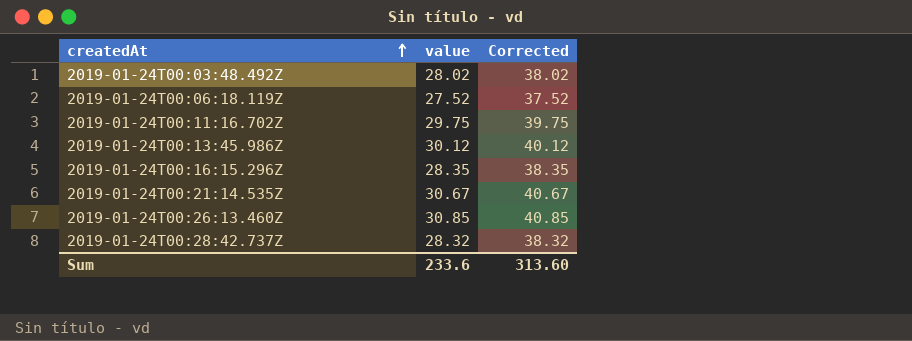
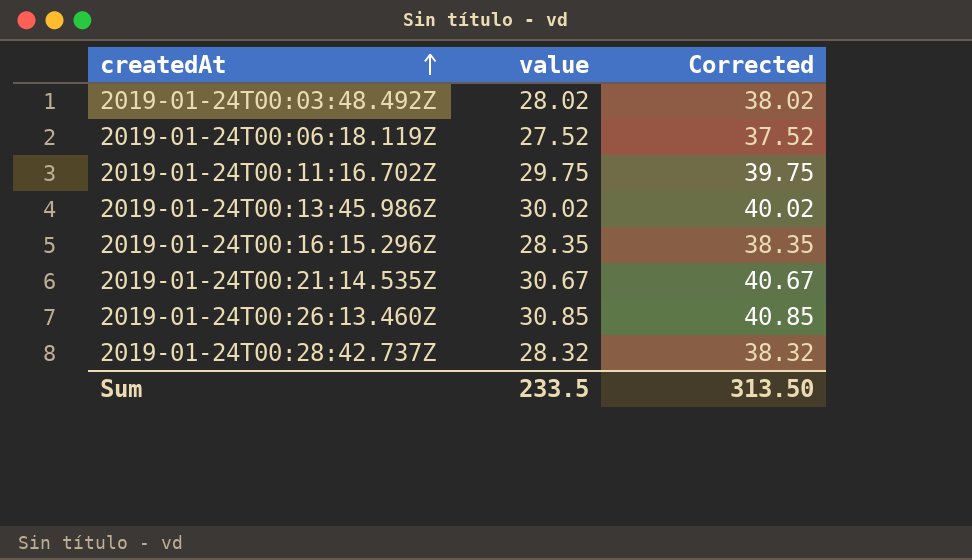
2019-01-24T00:13:45.986Z | value: 30.12 -> 30.02
2019-01-24T00:13:45.986Z | Corrected: 40.12 -> 40.02
Sum | value: 233.6 -> 233.5
Sum | Corrected: 313.60 -> 313.50

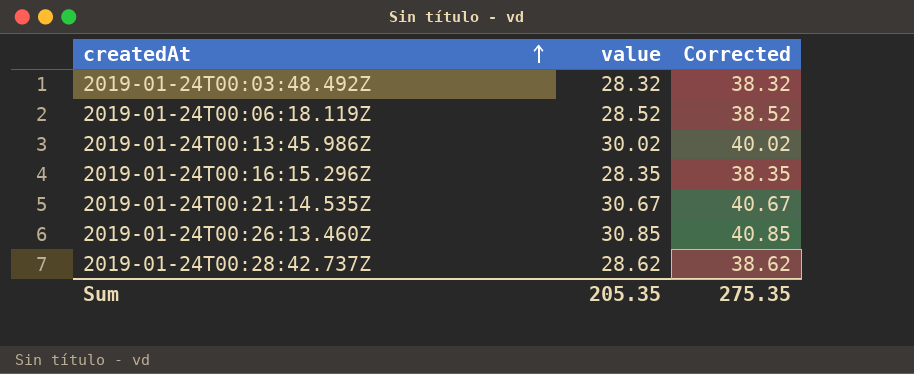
row 2019-01-24T00:11:16.702Z: 29.75 | 39.75 -> none
2019-01-24T00:03:48.492Z | value: 28.02 -> 28.32
2019-01-24T00:03:48.492Z | Corrected: 38.02 -> 38.32
2019-01-24T00:06:18.119Z | value: 27.52 -> 28.52
2019-01-24T00:06:18.119Z | Corrected: 37.52 -> 38.52
2019-01-24T00:28:42.737Z | value: 28.32 -> 28.62
2019-01-24T00:28:42.737Z | Corrected: 38.32 -> 38.62
Sum | value: 233.5 -> 205.35
Sum | Corrected: 313.50 -> 275.35

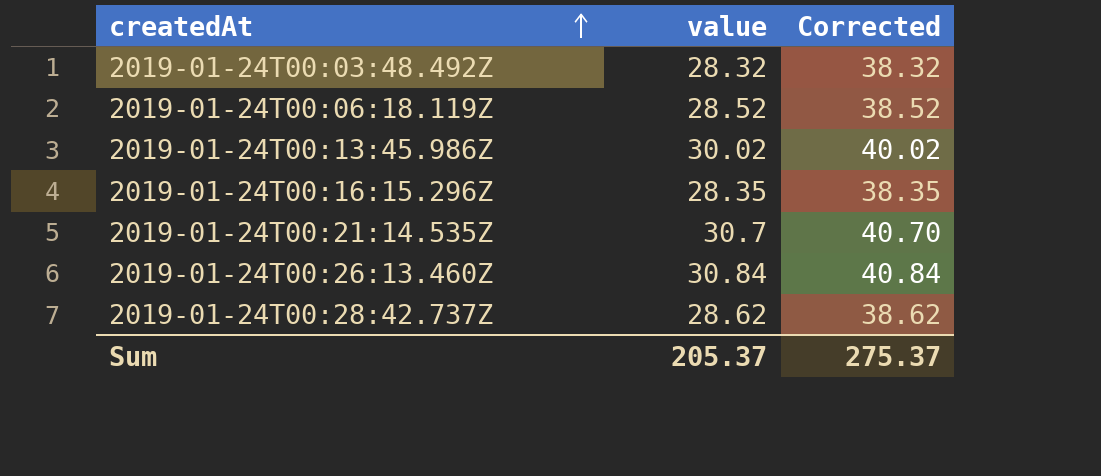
2019-01-24T00:21:14.535Z | value: 30.67 -> 30.7
2019-01-24T00:21:14.535Z | Corrected: 40.67 -> 40.70
2019-01-24T00:26:13.460Z | value: 30.85 -> 30.84
2019-01-24T00:26:13.460Z | Corrected: 40.85 -> 40.84
Sum | value: 205.35 -> 205.37
Sum | Corrected: 275.35 -> 275.37

